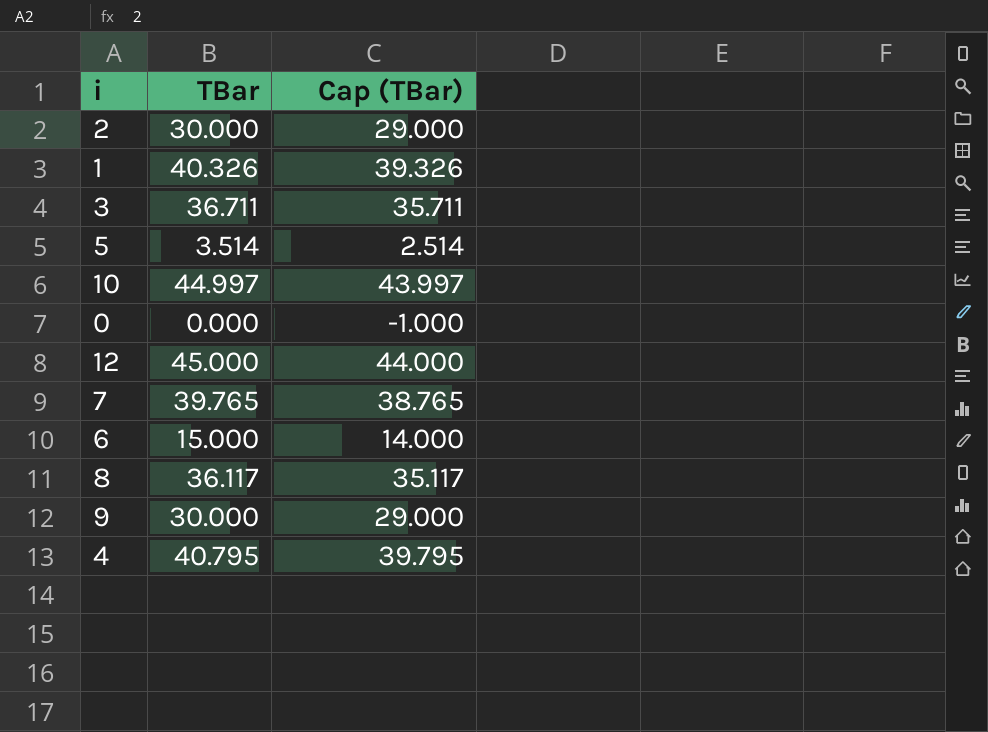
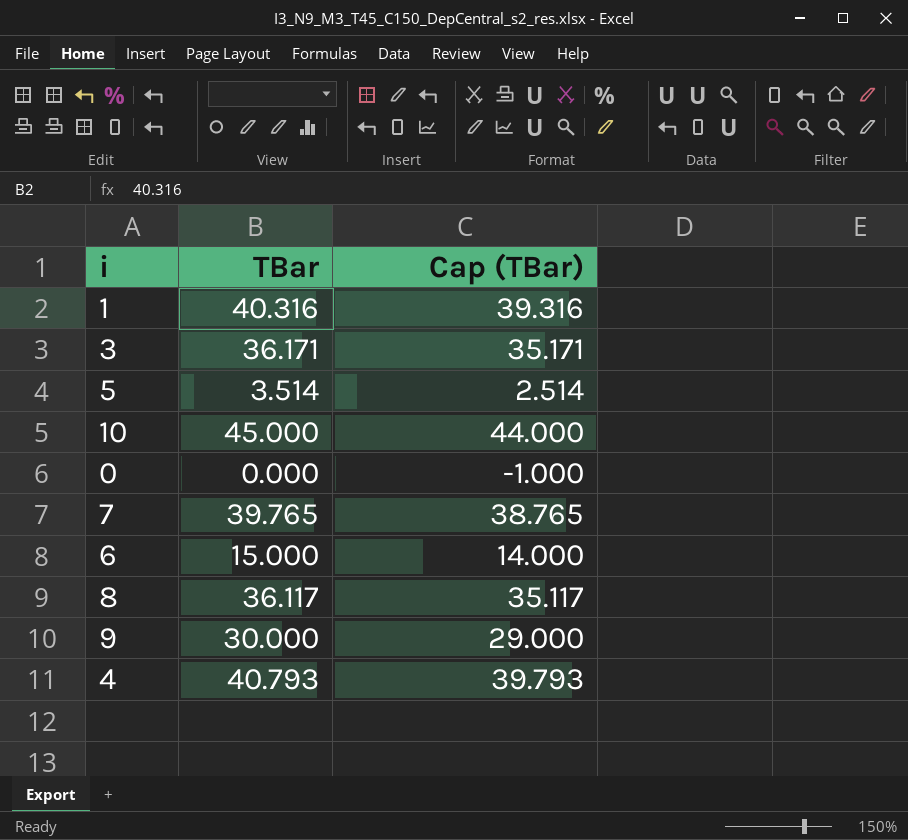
row 2: 30.000 | 29.000 -> none
row 12: 45.000 | 44.000 -> none
1 | TBar: 40.326 -> 40.316
1 | Cap (TBar): 39.326 -> 39.316
3 | TBar: 36.711 -> 36.171
3 | Cap (TBar): 35.711 -> 35.171
10 | TBar: 44.997 -> 45.000
10 | Cap (TBar): 43.997 -> 44.000
4 | TBar: 40.795 -> 40.793
4 | Cap (TBar): 39.795 -> 39.793

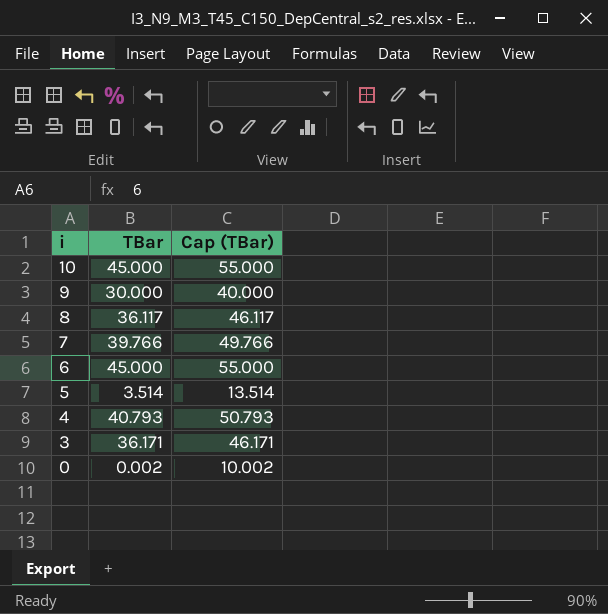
row order: none -> i descending
column Cap (TBar) | formula: [TBar] - 1 -> [TBar] + 10
row 1: 40.316 | 39.316 -> none
7 | TBar: 39.765 -> 39.766
6 | TBar: 15.000 -> 45.000
0 | TBar: 0.000 -> 0.002

